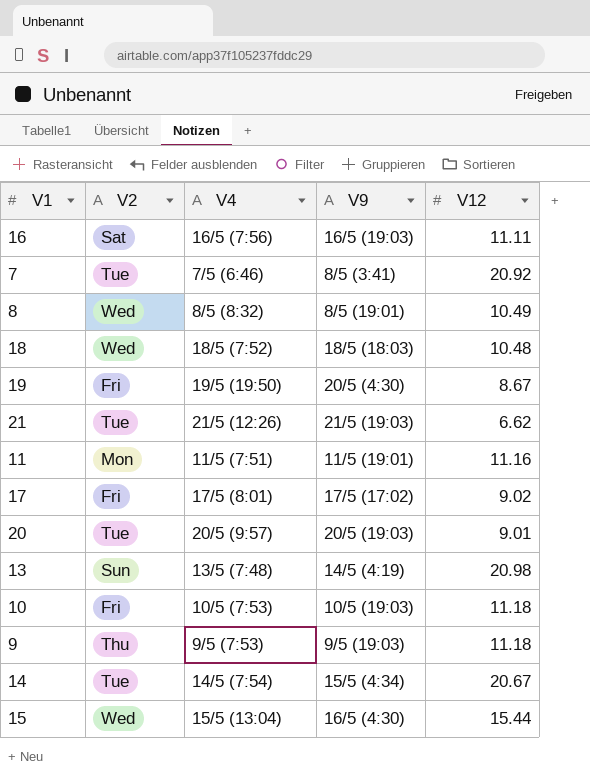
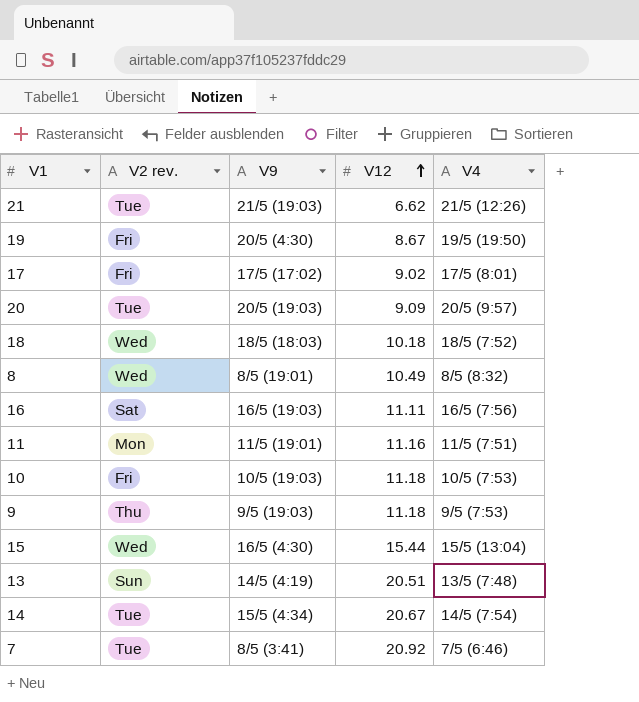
row order: none -> V12 ascending
column name: V2 -> V2 rev.
column V4 | position: 3 -> 5
20 | V12: 9.01 -> 9.09
18 | V12: 10.48 -> 10.18
13 | V12: 20.98 -> 20.51

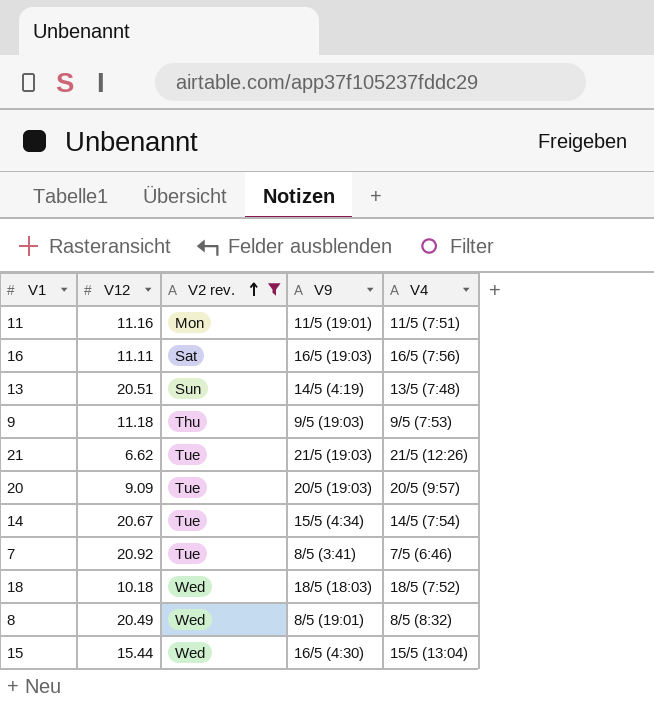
filter: none -> V2 rev. != Fri
row order: V12 ascending -> V2 rev. ascending
column V12 | position: 4 -> 2
8 | V12: 10.49 -> 20.49

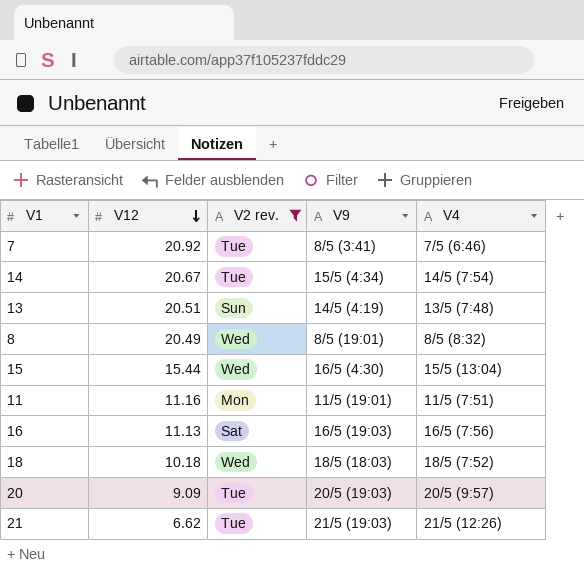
row order: V2 rev. ascending -> V12 descending
row 9: 11.18 | Thu | 9/5 (19:03) | 9/5 (7:53) -> none
16 | V12: 11.11 -> 11.13

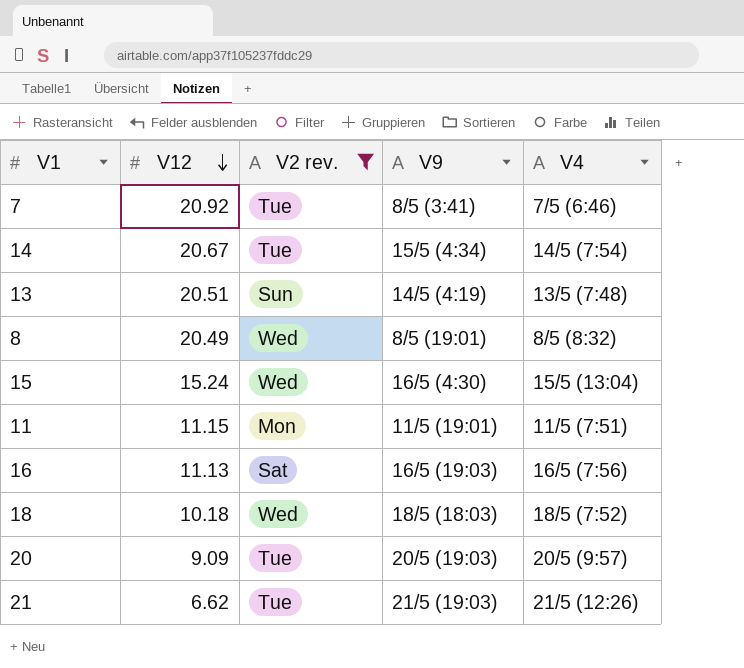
15 | V12: 15.44 -> 15.24
11 | V12: 11.16 -> 11.15

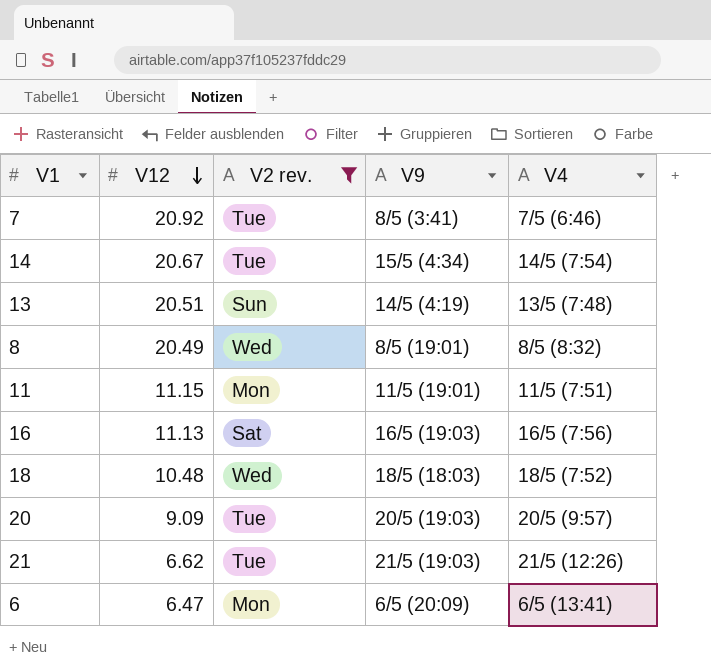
row 15: 15.24 | Wed | 16/5 (4:30) | 15/5 (13:04) -> none
18 | V12: 10.18 -> 10.48
row 6: none -> 6.47 | Mon | 6/5 (20:09) | 6/5 (13:41)

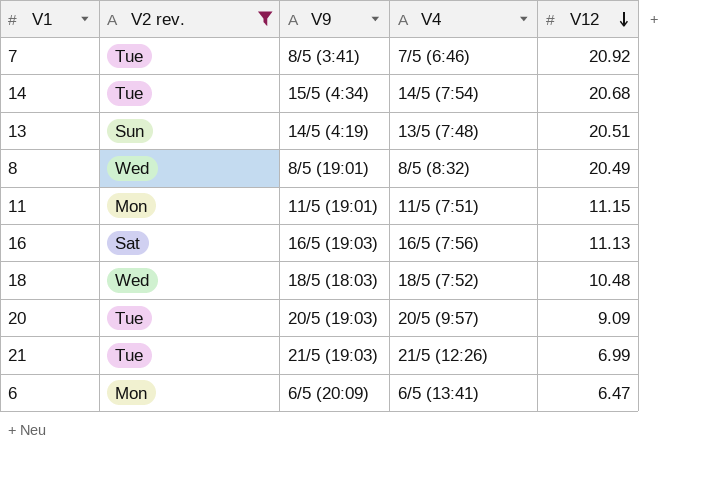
column V12 | position: 2 -> 5
14 | V12: 20.67 -> 20.68
21 | V12: 6.62 -> 6.99

